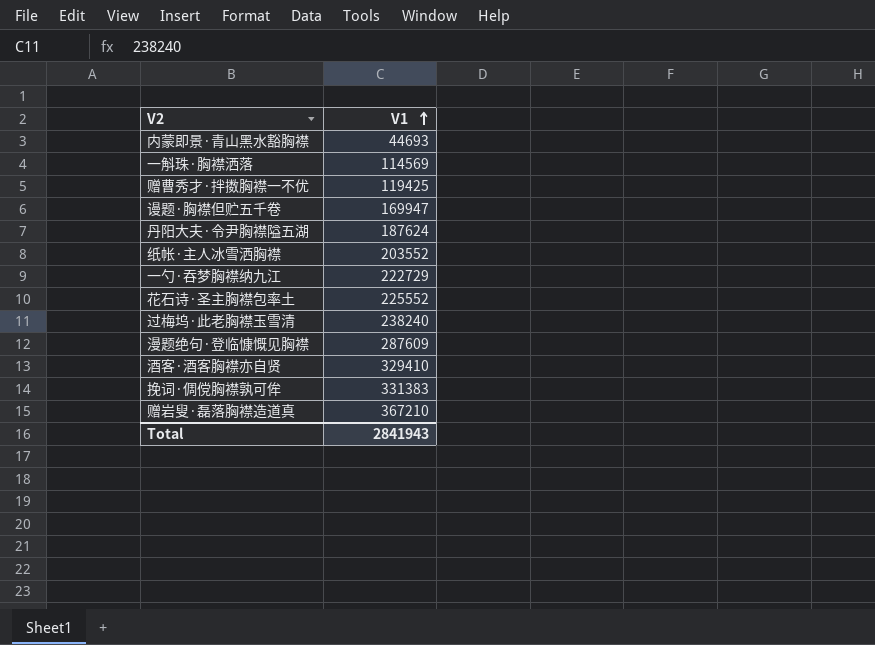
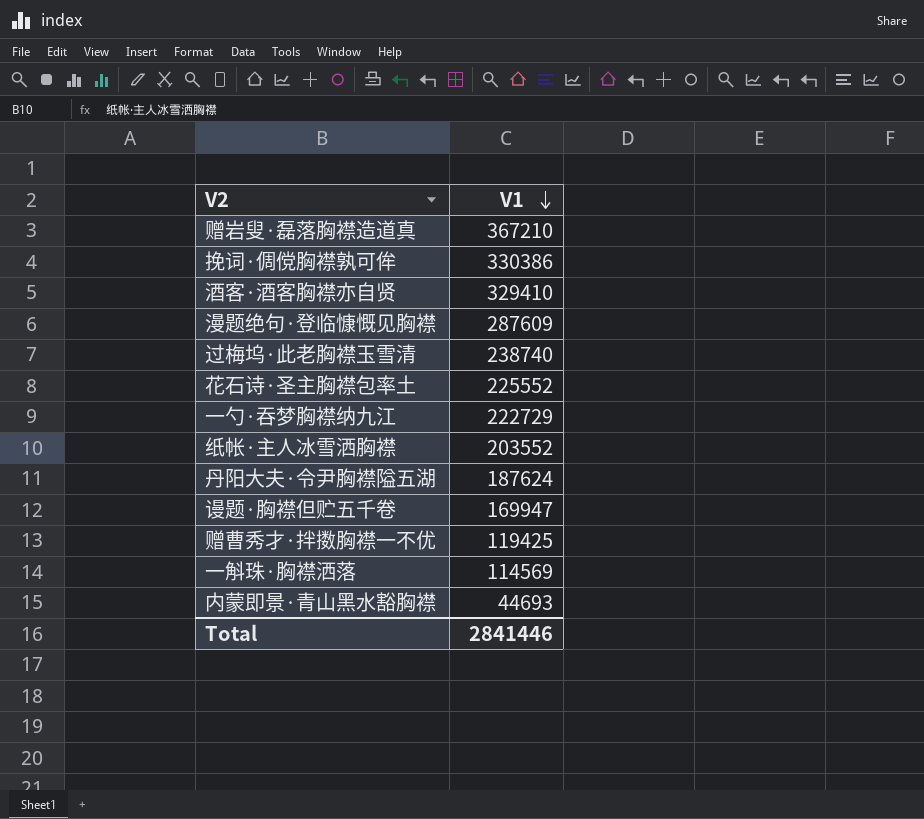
row order: V1 ascending -> V1 descending
挽词·倜傥胸襟孰可侔 | V1: 331383 -> 330386
过梅坞·此老胸襟玉雪清 | V1: 238240 -> 238740
Total | V1: 2841943 -> 2841446

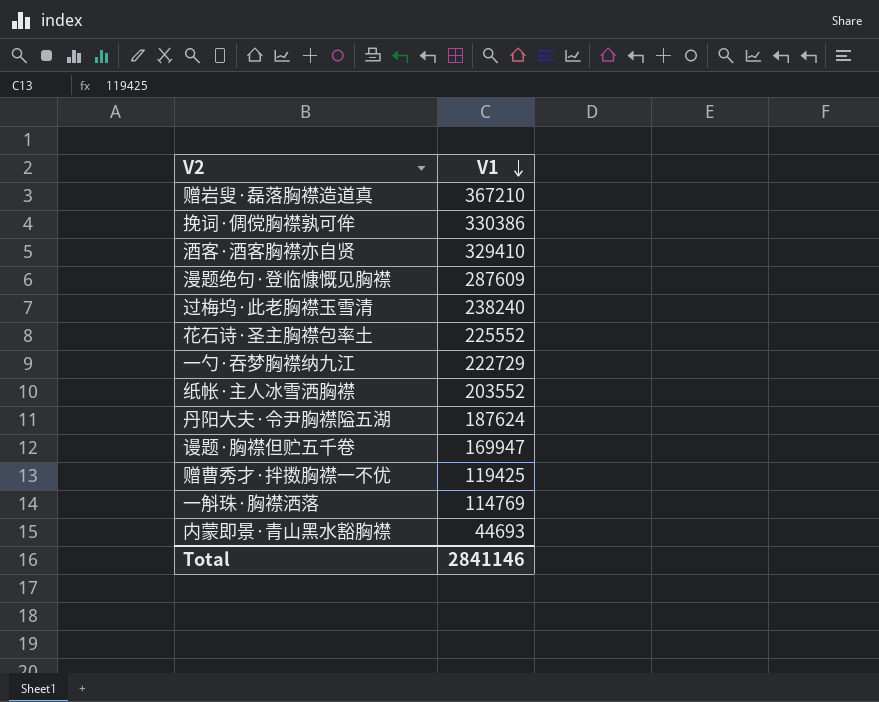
过梅坞·此老胸襟玉雪清 | V1: 238740 -> 238240
一斛珠·胸襟洒落 | V1: 114569 -> 114769
Total | V1: 2841446 -> 2841146

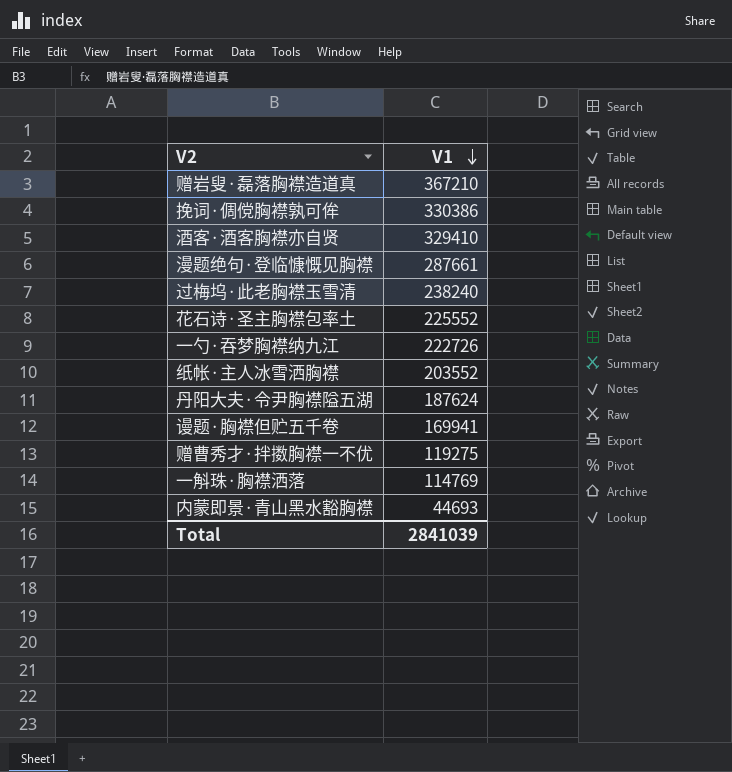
漫题绝句·登临慷慨见胸襟 | V1: 287609 -> 287661
一勺·吞梦胸襟纳九江 | V1: 222729 -> 222726
谩题·胸襟但贮五千卷 | V1: 169947 -> 169941
赠曹秀才·拌擞胸襟一不优 | V1: 119425 -> 119275
Total | V1: 2841146 -> 2841039

